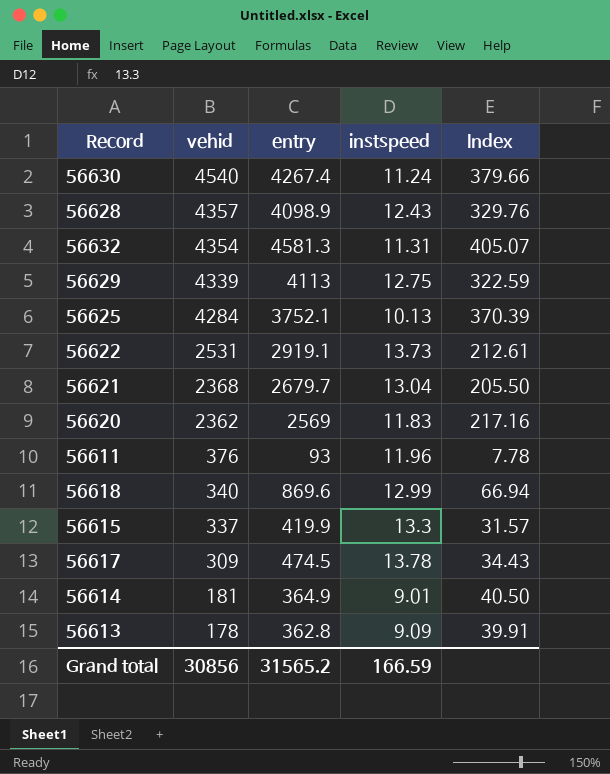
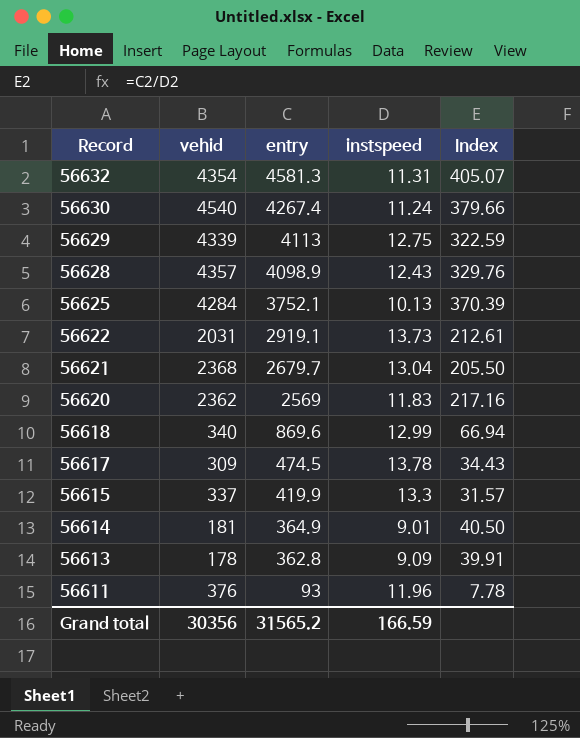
row order: vehid descending -> Record descending
56622 | vehid: 2531 -> 2031
Grand total | vehid: 30856 -> 30356

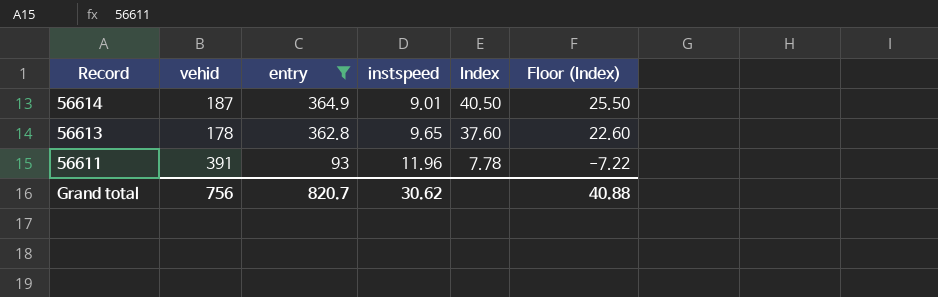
filter: none -> entry <= 364.9
column Floor (Index) | formula: none -> [Index] - 15
56614 | vehid: 181 -> 187
56613 | instspeed: 9.09 -> 9.65
56613 | Index: 39.91 -> 37.60
56611 | vehid: 376 -> 391
Grand total | vehid: 30356 -> 756
Grand total | entry: 31565.2 -> 820.7
Grand total | instspeed: 166.59 -> 30.62

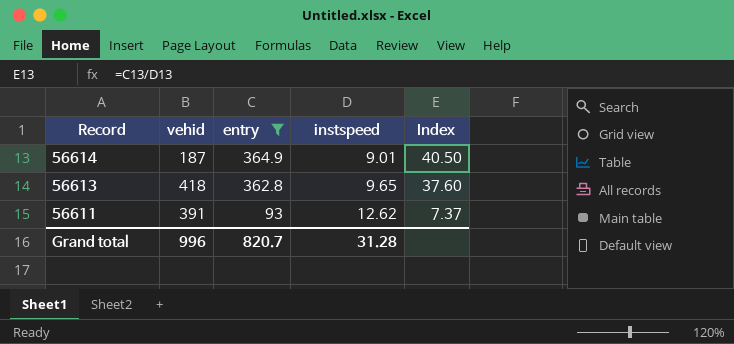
column Floor (Index) | formula: [Index] - 15 -> none
56613 | vehid: 178 -> 418
56611 | instspeed: 11.96 -> 12.62
56611 | Index: 7.78 -> 7.37
Grand total | vehid: 756 -> 996
Grand total | instspeed: 30.62 -> 31.28

